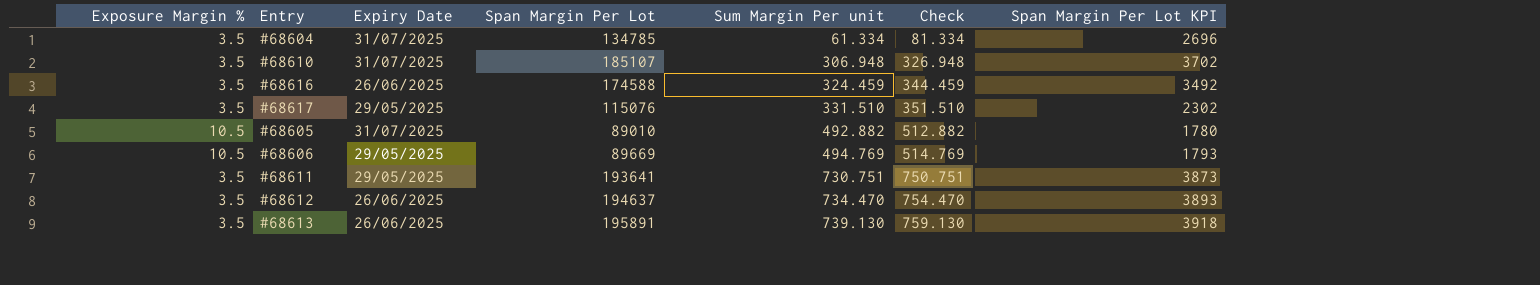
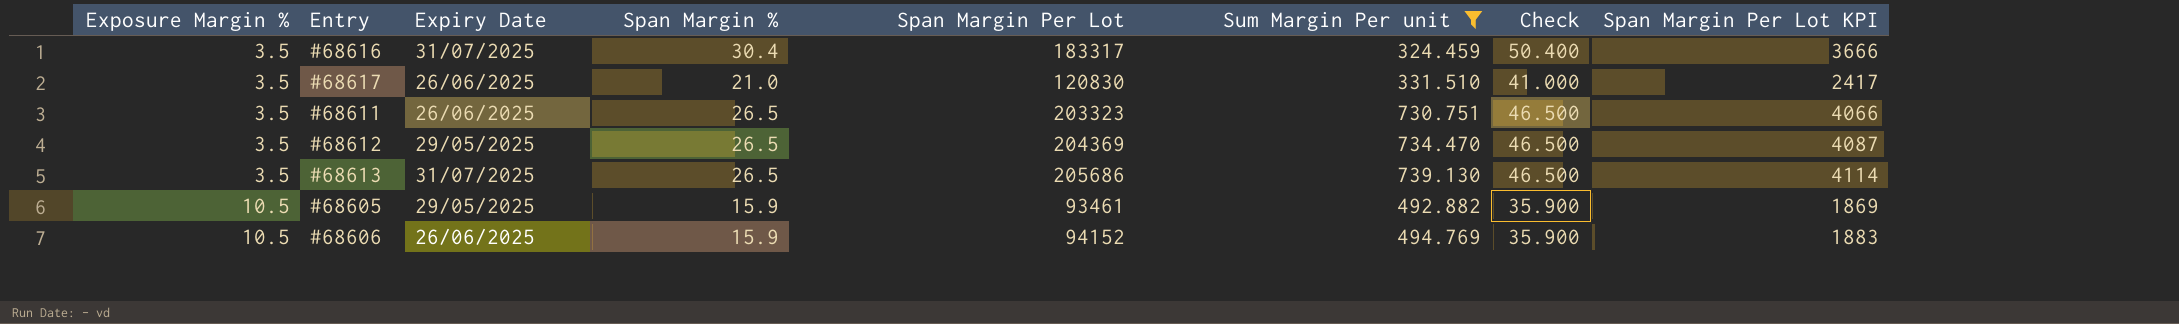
filter: none -> Sum Margin Per unit >= 324.459
row order: Sum Margin Per unit ascending -> Exposure Margin % ascending
column Span Margin % | position: none -> 4
column Check | formula: [Sum Margin Per unit] + 20 -> [Span Margin %] + 20
#68616 | Expiry Date: 26/06/2025 -> 31/07/2025
#68616 | Span Margin Per Lot: 174588 -> 183317
#68616 | Span Margin Per Lot KPI: 3492 -> 3666
#68617 | Expiry Date: 29/05/2025 -> 26/06/2025
#68617 | Span Margin Per Lot: 115076 -> 120830
#68617 | Span Margin Per Lot KPI: 2302 -> 2417
#68611 | Expiry Date: 29/05/2025 -> 26/06/2025
#68611 | Span Margin Per Lot: 193641 -> 203323
#68611 | Span Margin Per Lot KPI: 3873 -> 4066
#68612 | Expiry Date: 26/06/2025 -> 29/05/2025
#68612 | Span Margin Per Lot: 194637 -> 204369
#68612 | Span Margin Per Lot KPI: 3893 -> 4087
#68613 | Expiry Date: 26/06/2025 -> 31/07/2025
#68613 | Span Margin Per Lot: 195891 -> 205686
#68613 | Span Margin Per Lot KPI: 3918 -> 4114
#68605 | Expiry Date: 31/07/2025 -> 29/05/2025
#68605 | Span Margin Per Lot: 89010 -> 93461
#68605 | Span Margin Per Lot KPI: 1780 -> 1869
#68606 | Expiry Date: 29/05/2025 -> 26/06/2025
#68606 | Span Margin Per Lot: 89669 -> 94152
#68606 | Span Margin Per Lot KPI: 1793 -> 1883

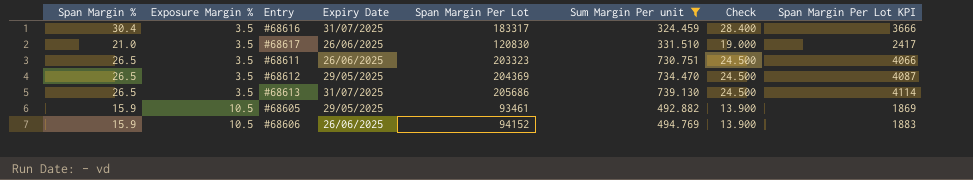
column Span Margin % | position: 4 -> 1
column Check | formula: [Span Margin %] + 20 -> [Span Margin %] - 2

